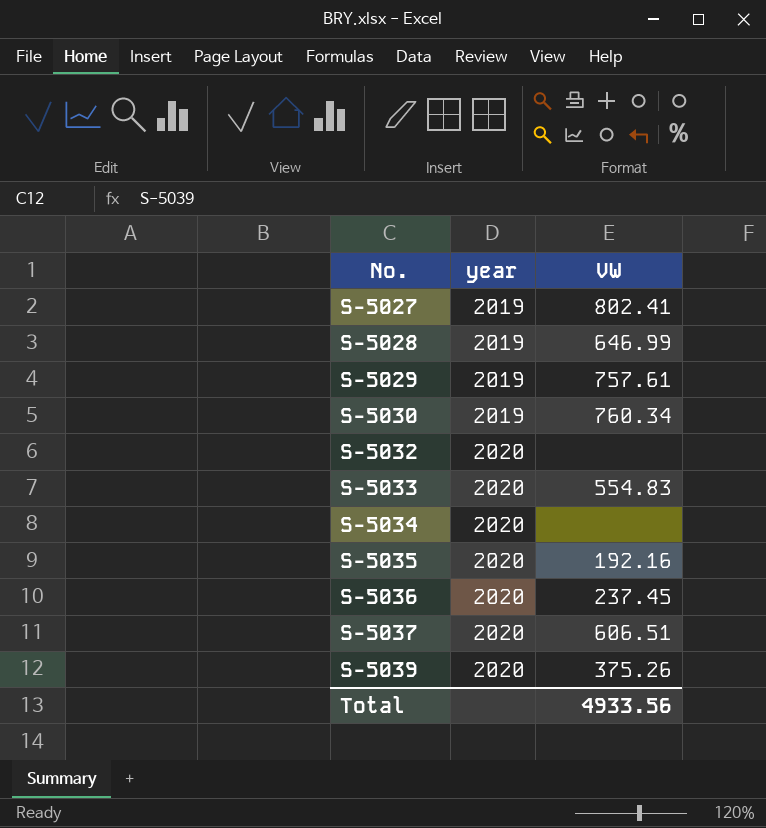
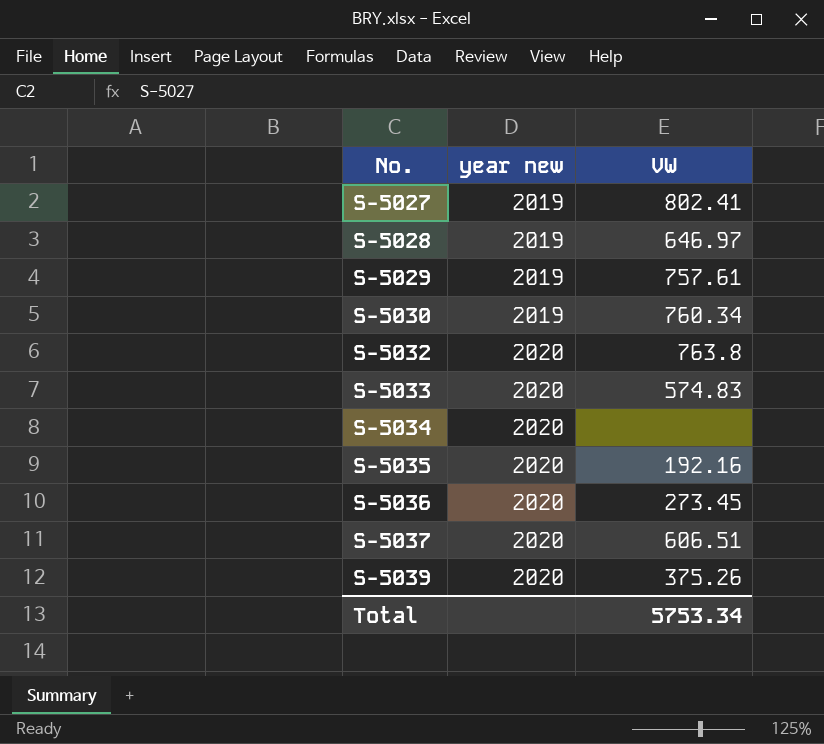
column name: year -> year new
S-5028 | VW: 646.99 -> 646.97
S-5032 | VW: none -> 763.8
S-5033 | VW: 554.83 -> 574.83
S-5036 | VW: 237.45 -> 273.45
Total | VW: 4933.56 -> 5753.34

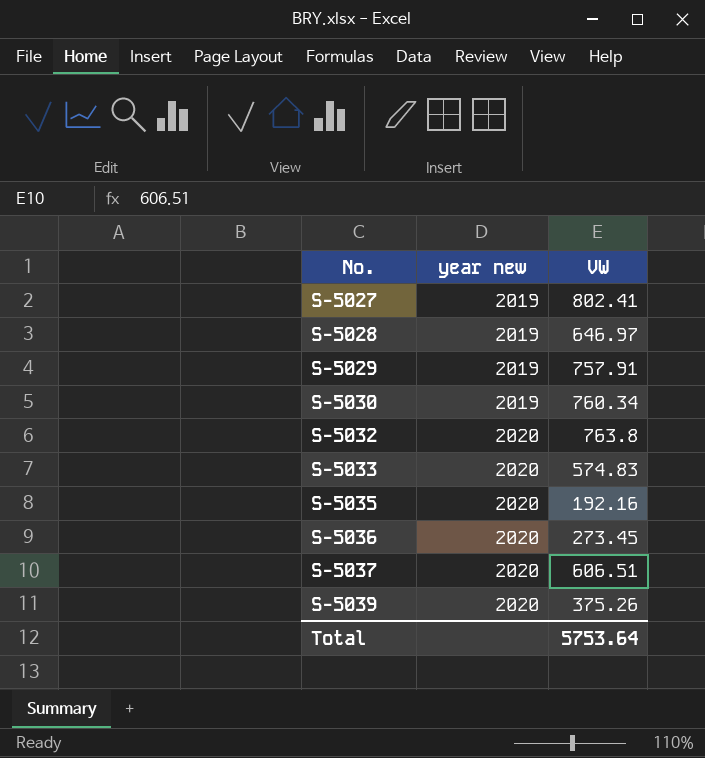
row S-5034: 2020 | none -> none
S-5029 | VW: 757.61 -> 757.91
Total | VW: 5753.34 -> 5753.64

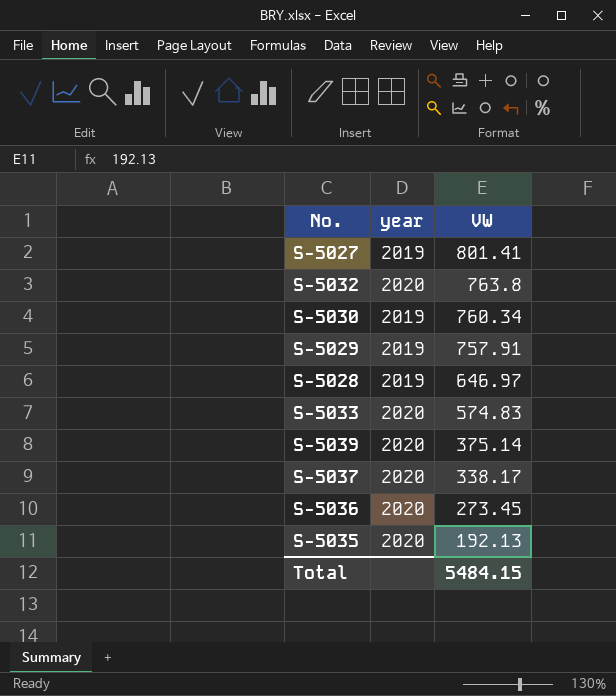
row order: No. ascending -> VW descending
column name: year new -> year
S-5027 | VW: 802.41 -> 801.41
S-5039 | VW: 375.26 -> 375.14
S-5037 | VW: 606.51 -> 338.17
S-5035 | VW: 192.16 -> 192.13
Total | VW: 5753.64 -> 5484.15

